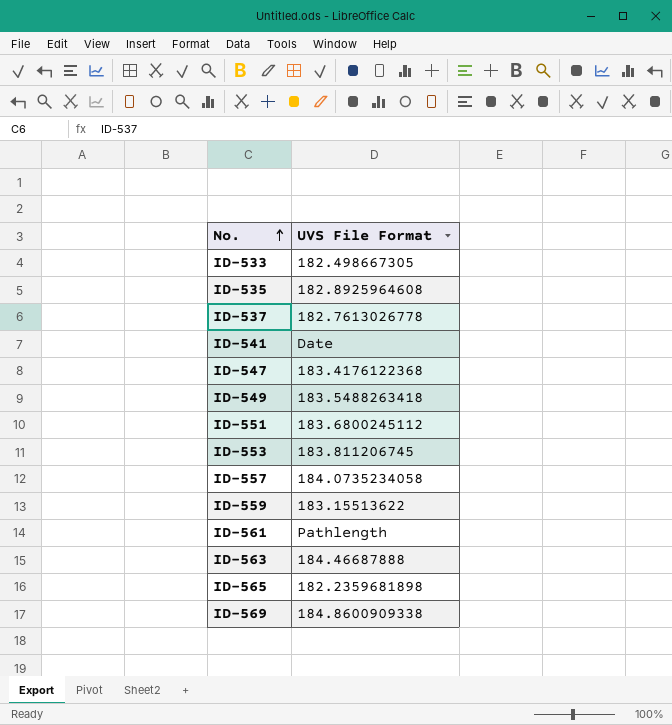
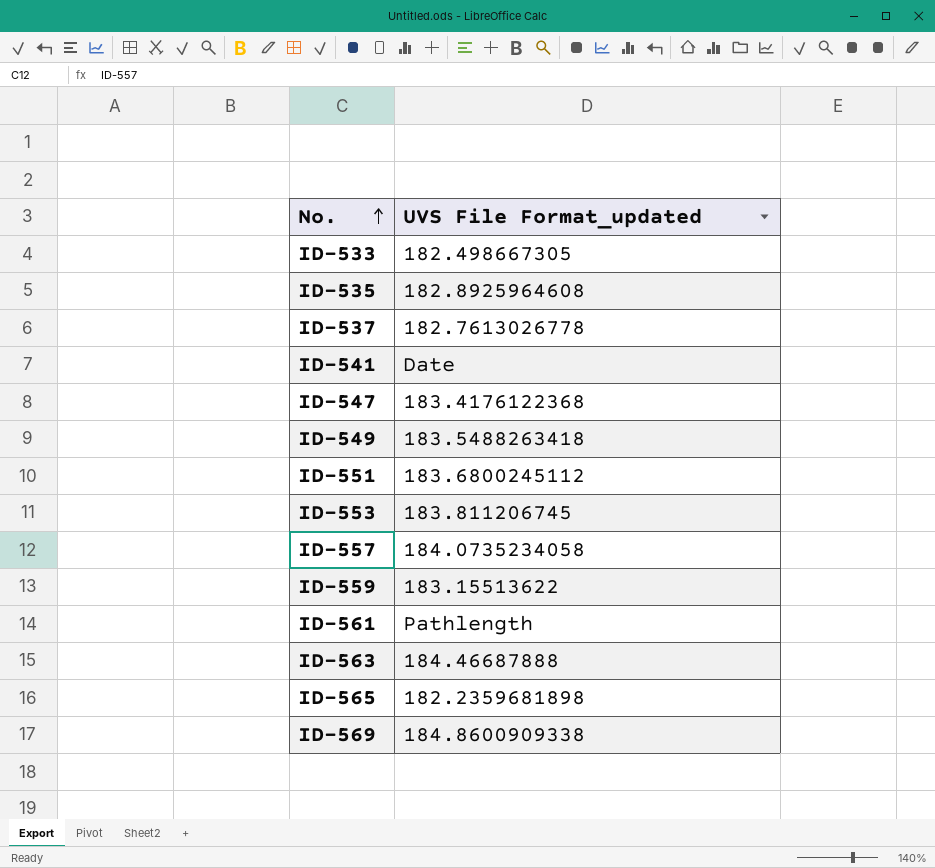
column name: UVS File Format -> UVS File Format_updated

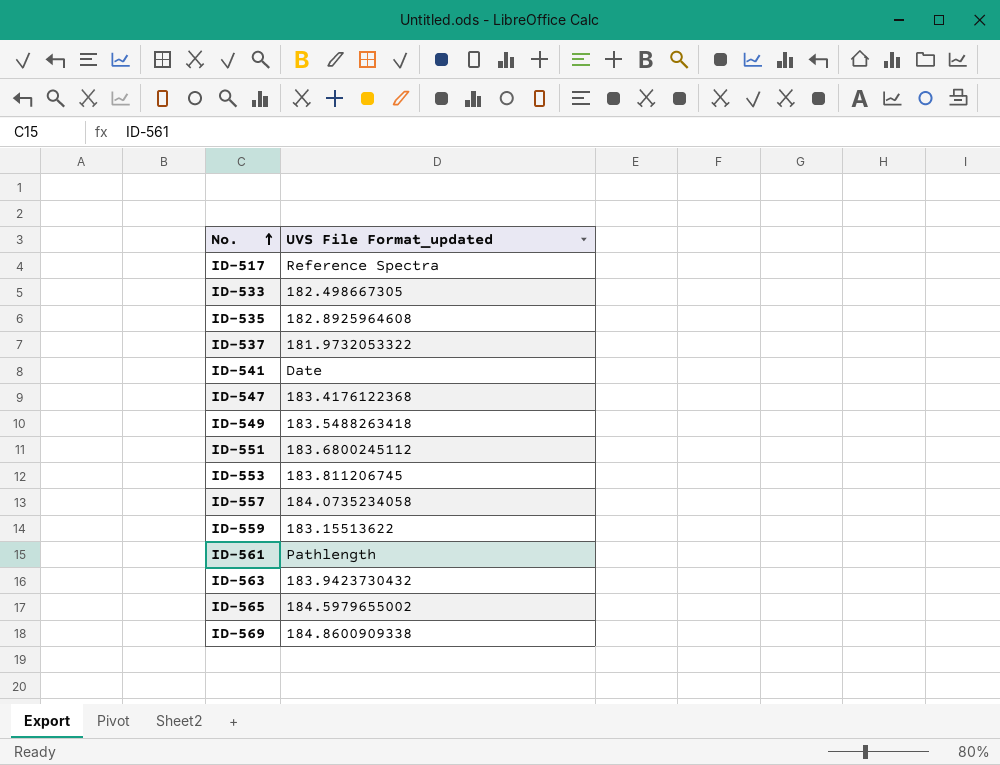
row ID-517: none -> Reference Spectra
ID-537 | UVS File Format_updated: 182.7613026778 -> 181.9732053322
ID-563 | UVS File Format_updated: 184.46687888 -> 183.9423730432
ID-565 | UVS File Format_updated: 182.2359681898 -> 184.5979655002

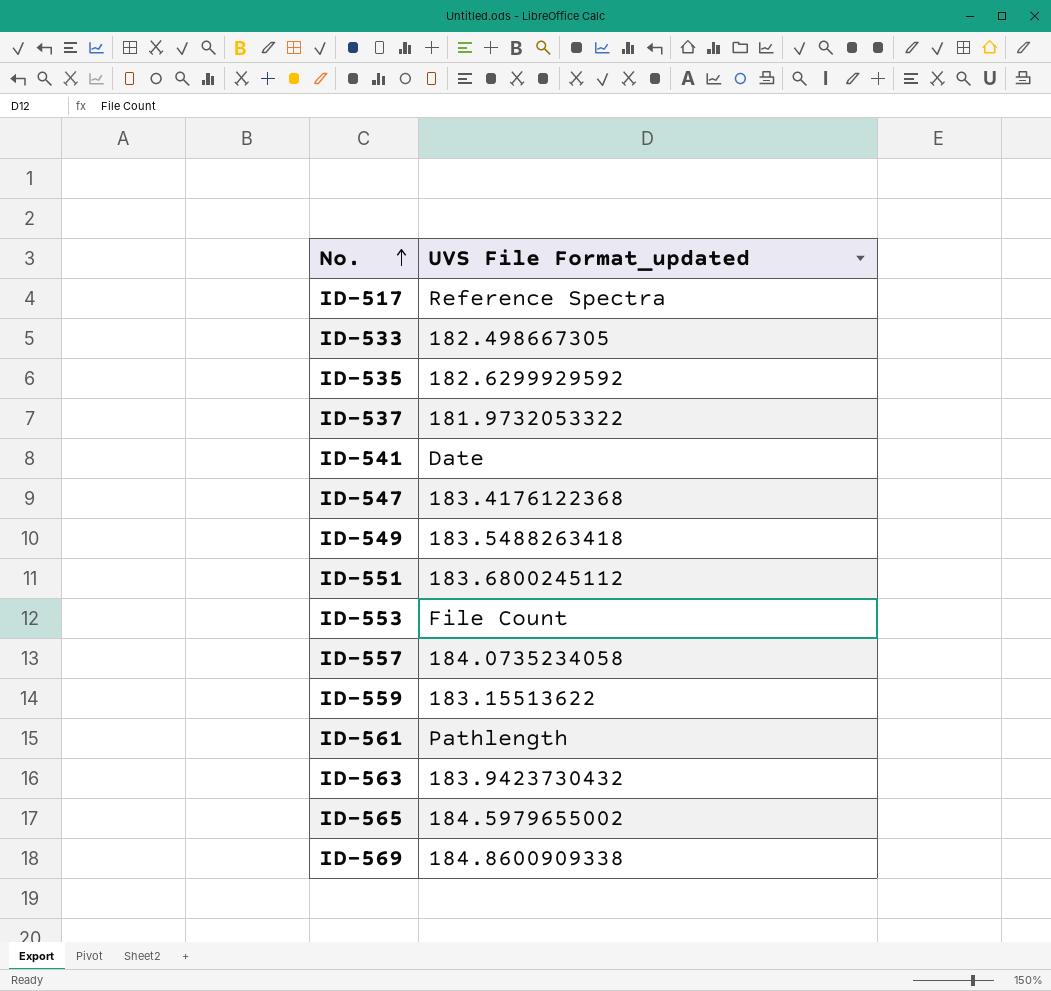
ID-535 | UVS File Format_updated: 182.8925964608 -> 182.6299929592
ID-553 | UVS File Format_updated: 183.811206745 -> File Count

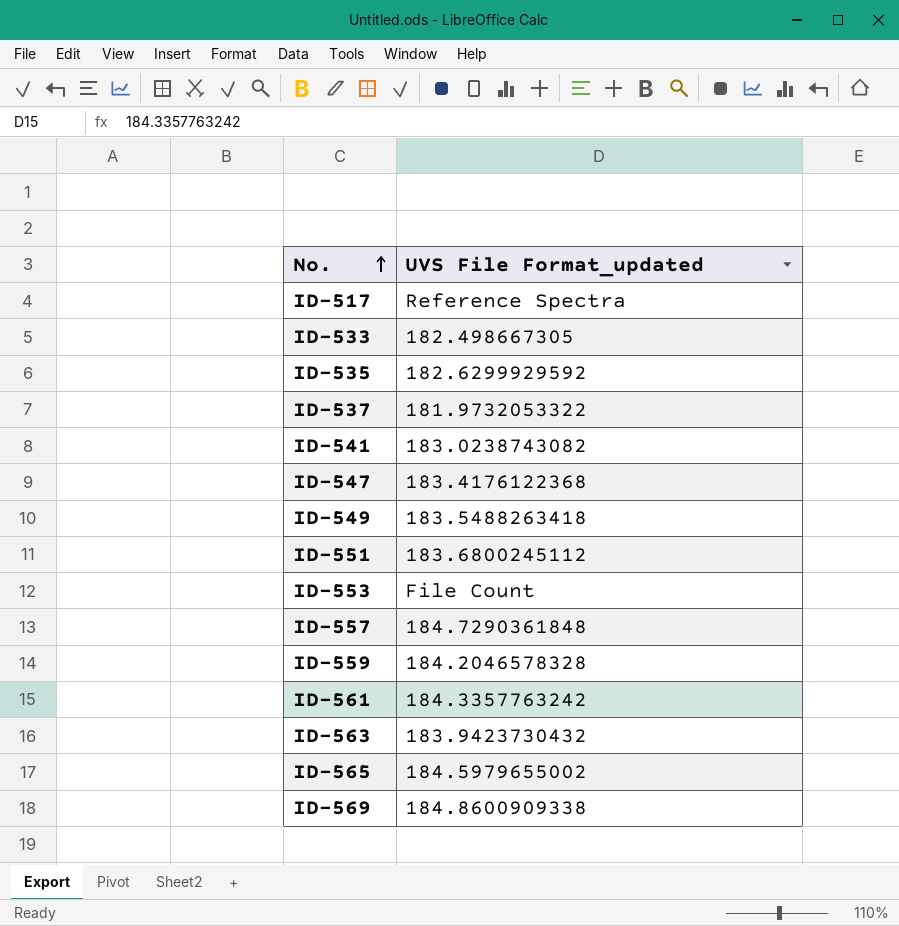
ID-541 | UVS File Format_updated: Date -> 183.0238743082
ID-557 | UVS File Format_updated: 184.0735234058 -> 184.7290361848
ID-559 | UVS File Format_updated: 183.15513622 -> 184.2046578328
ID-561 | UVS File Format_updated: Pathlength -> 184.3357763242

